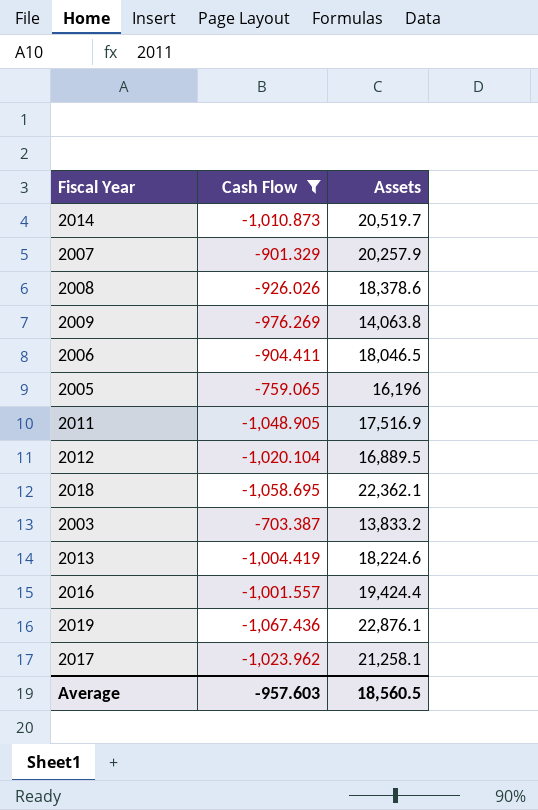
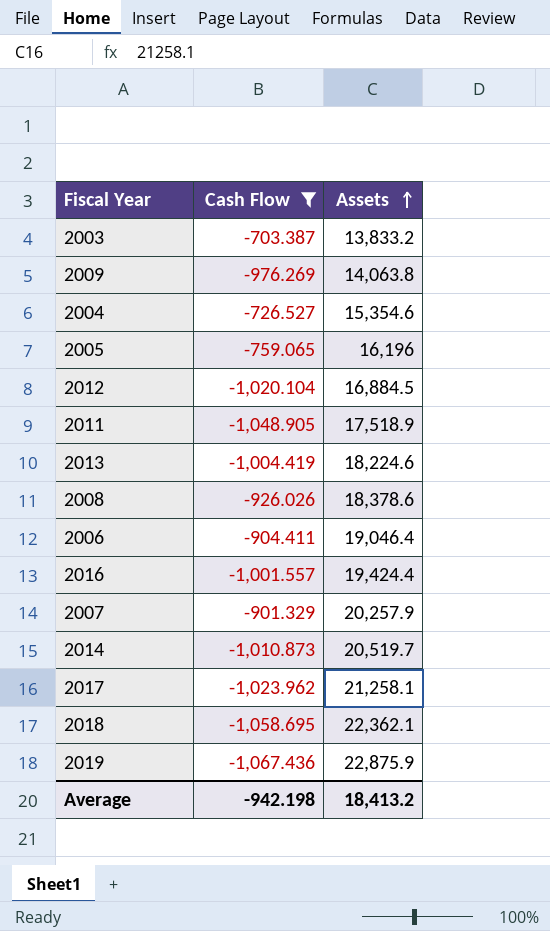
row order: none -> Assets ascending
row 2004: none -> -726.527 | 15,354.6
2012 | Assets: 16,889.5 -> 16,884.5
2011 | Assets: 17,516.9 -> 17,518.9
2006 | Assets: 18,046.5 -> 19,046.4
2019 | Assets: 22,876.1 -> 22,875.9
Average | Cash Flow: -957.603 -> -942.198
Average | Assets: 18,560.5 -> 18,413.2

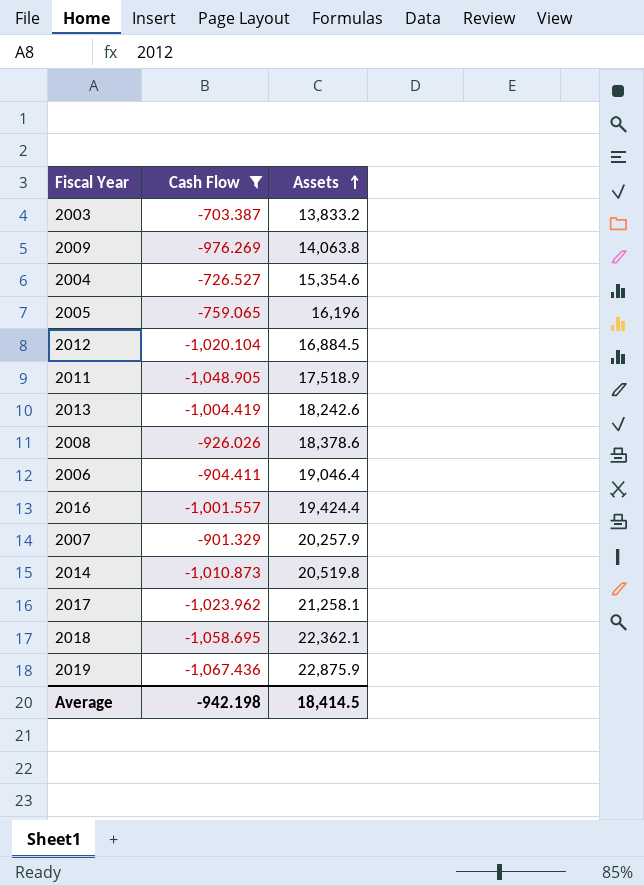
2013 | Assets: 18,224.6 -> 18,242.6
2014 | Assets: 20,519.7 -> 20,519.8
Average | Assets: 18,413.2 -> 18,414.5

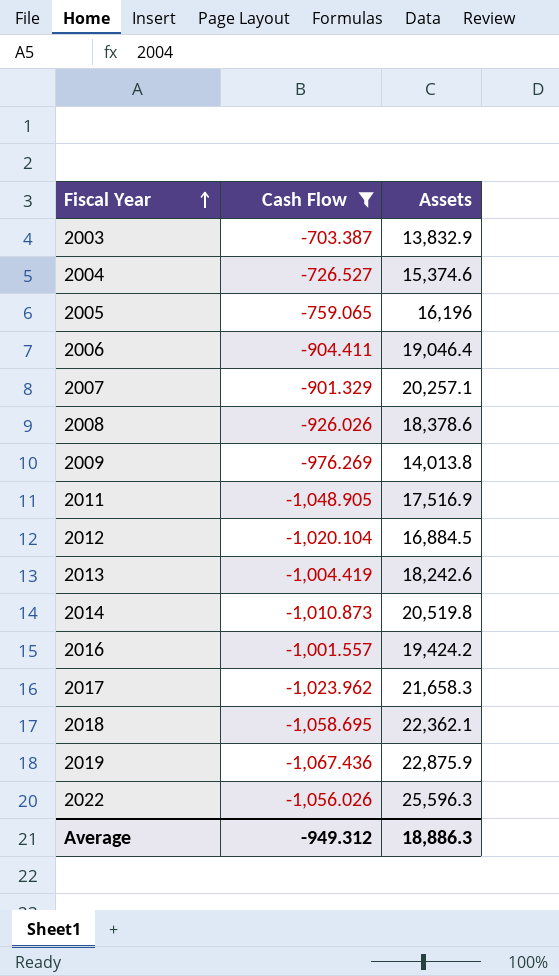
row order: Assets ascending -> Fiscal Year ascending
2003 | Assets: 13,833.2 -> 13,832.9
2004 | Assets: 15,354.6 -> 15,374.6
2007 | Assets: 20,257.9 -> 20,257.1
2009 | Assets: 14,063.8 -> 14,013.8
2011 | Assets: 17,518.9 -> 17,516.9
2016 | Assets: 19,424.4 -> 19,424.2
2017 | Assets: 21,258.1 -> 21,658.3
row 2022: none -> -1,056.026 | 25,596.3
Average | Cash Flow: -942.198 -> -949.312
Average | Assets: 18,414.5 -> 18,886.3

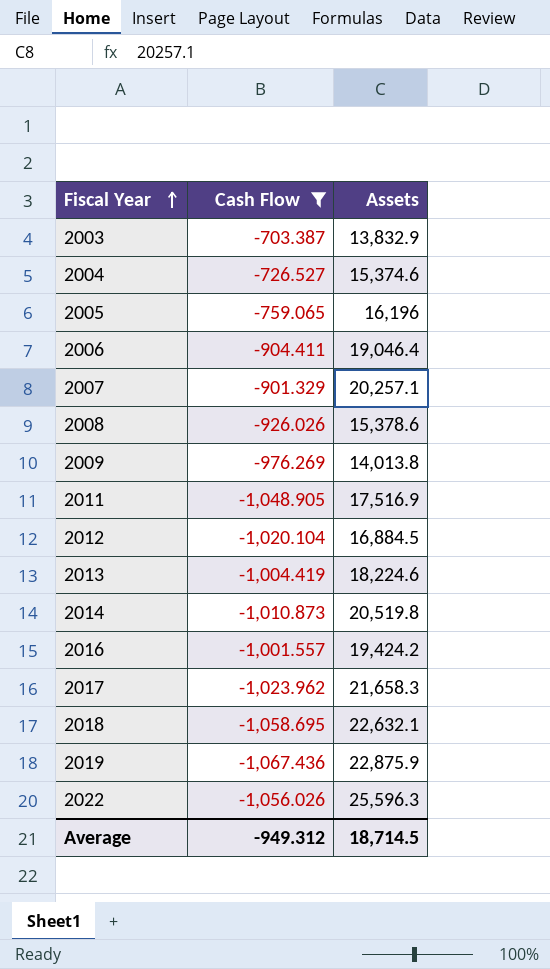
2008 | Assets: 18,378.6 -> 15,378.6
2013 | Assets: 18,242.6 -> 18,224.6
2018 | Assets: 22,362.1 -> 22,632.1
Average | Assets: 18,886.3 -> 18,714.5

